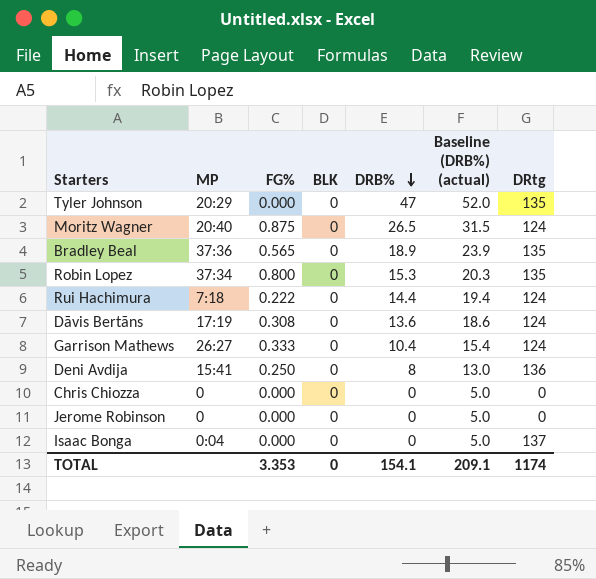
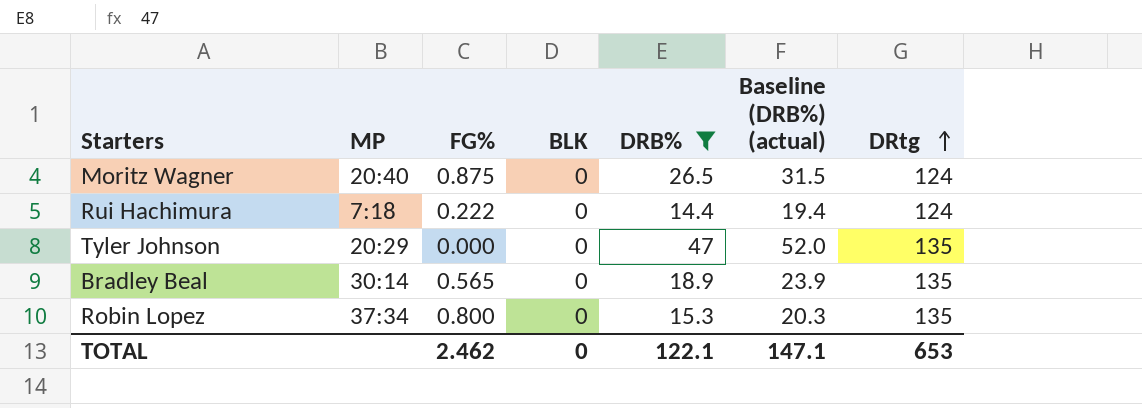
filter: none -> DRB% >= 14.4
row order: DRB% descending -> DRtg ascending
Bradley Beal | MP: 37:36 -> 30:14
TOTAL | FG%: 3.353 -> 2.462
TOTAL | DRB%: 154.1 -> 122.1
TOTAL | Baseline (DRB%) (actual): 209.1 -> 147.1
TOTAL | DRtg: 1174 -> 653

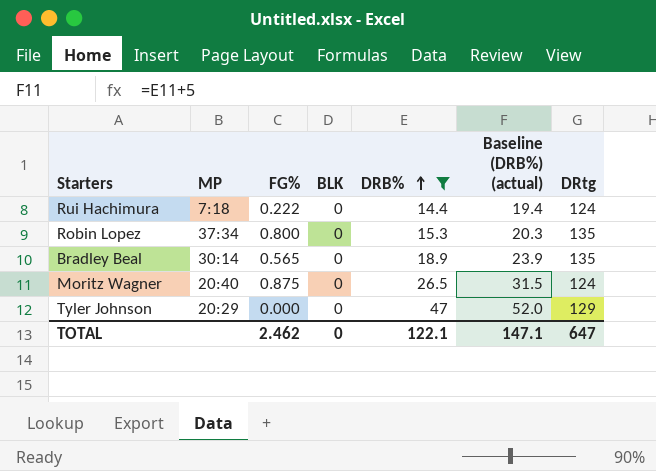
row order: DRtg ascending -> DRB% ascending
Tyler Johnson | DRtg: 135 -> 129
TOTAL | DRtg: 653 -> 647

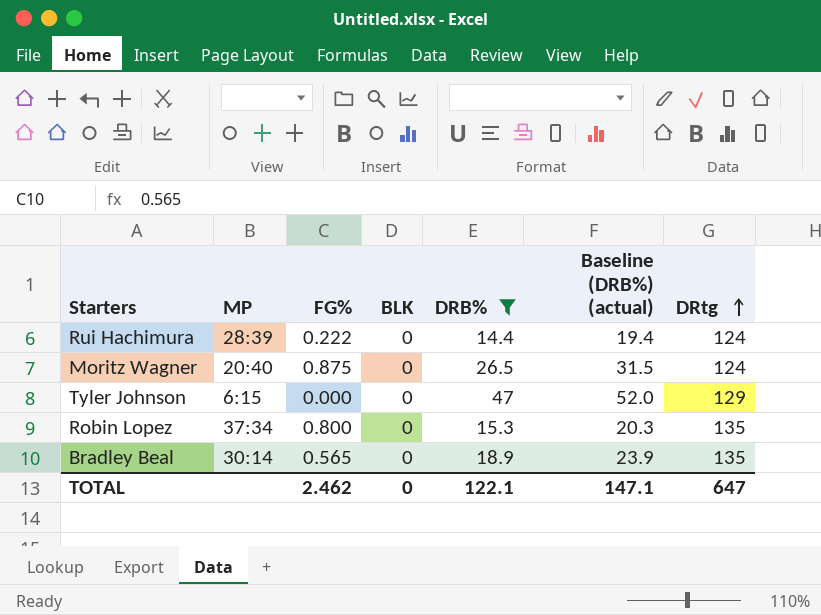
row order: DRB% ascending -> DRtg ascending
Rui Hachimura | MP: 7:18 -> 28:39
Tyler Johnson | MP: 20:29 -> 6:15

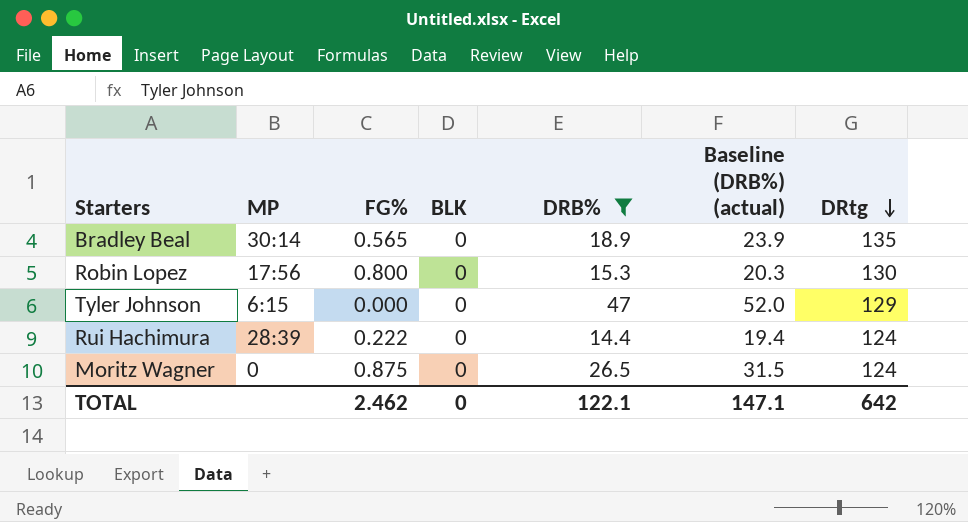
row order: DRtg ascending -> DRtg descending
Robin Lopez | MP: 37:34 -> 17:56
Robin Lopez | DRtg: 135 -> 130
Moritz Wagner | MP: 20:40 -> 0
TOTAL | DRtg: 647 -> 642

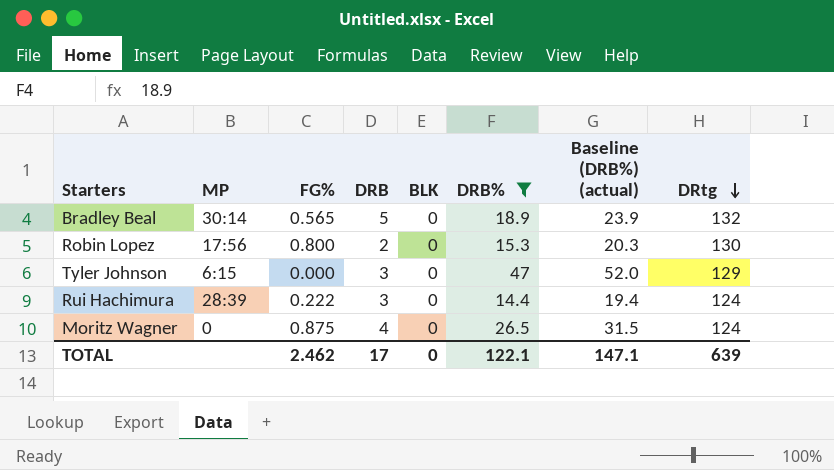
column DRB | position: none -> 4
Bradley Beal | DRtg: 135 -> 132
TOTAL | DRtg: 642 -> 639

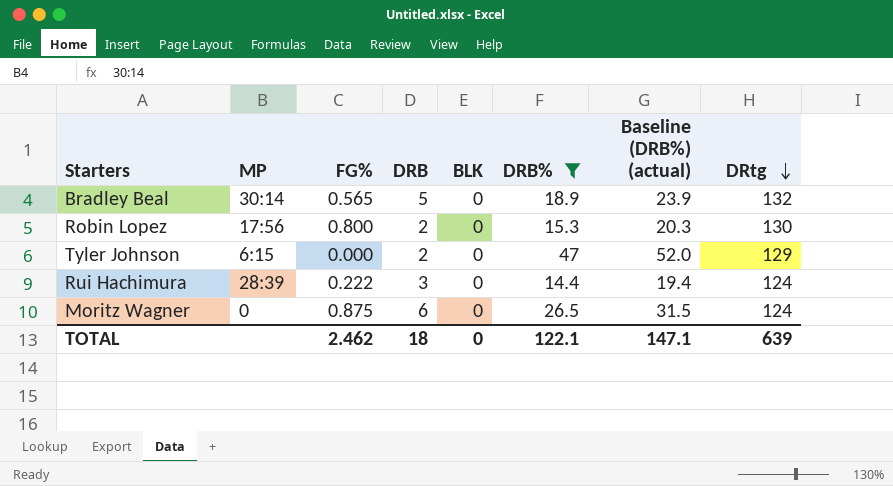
Tyler Johnson | DRB: 3 -> 2
Moritz Wagner | DRB: 4 -> 6
TOTAL | DRB: 17 -> 18

